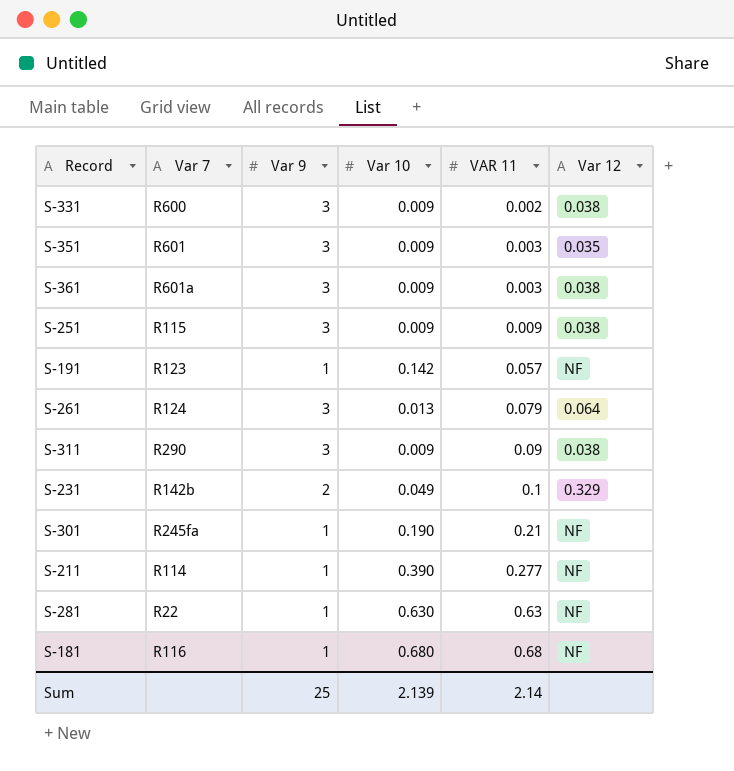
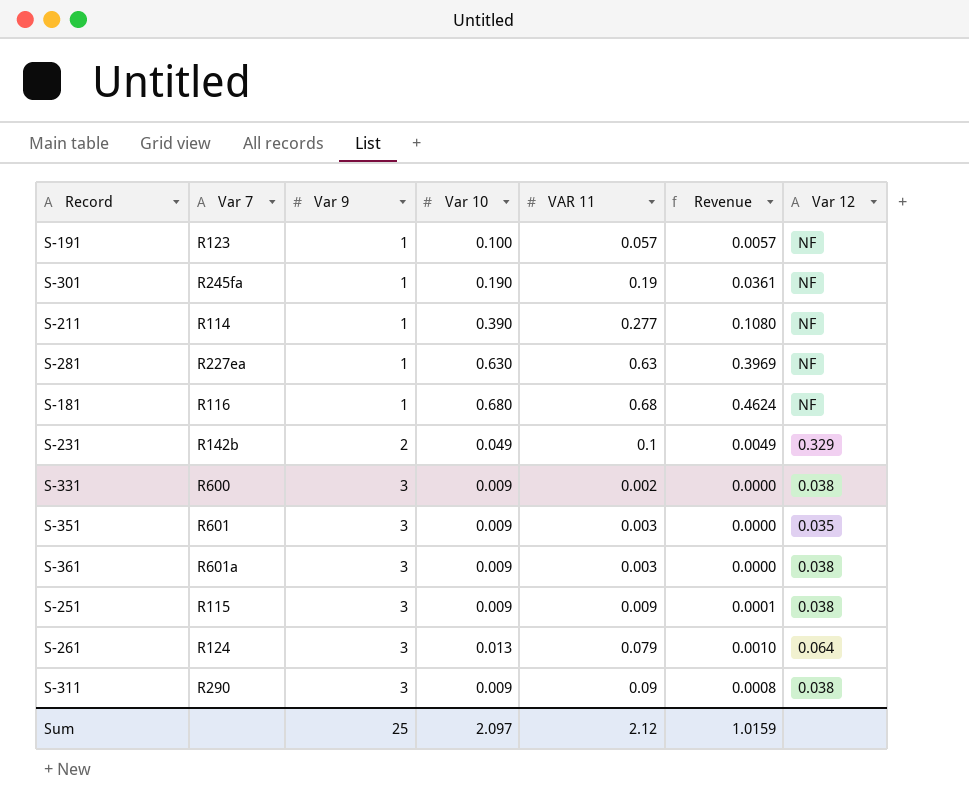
row order: VAR 11 ascending -> Var 9 ascending
column Revenue | formula: none -> [Var 10] * [VAR 11]
S-191 | Var 10: 0.142 -> 0.100
S-301 | VAR 11: 0.21 -> 0.19
S-281 | Var 7: R22 -> R227ea
Sum | Var 10: 2.139 -> 2.097
Sum | VAR 11: 2.14 -> 2.12

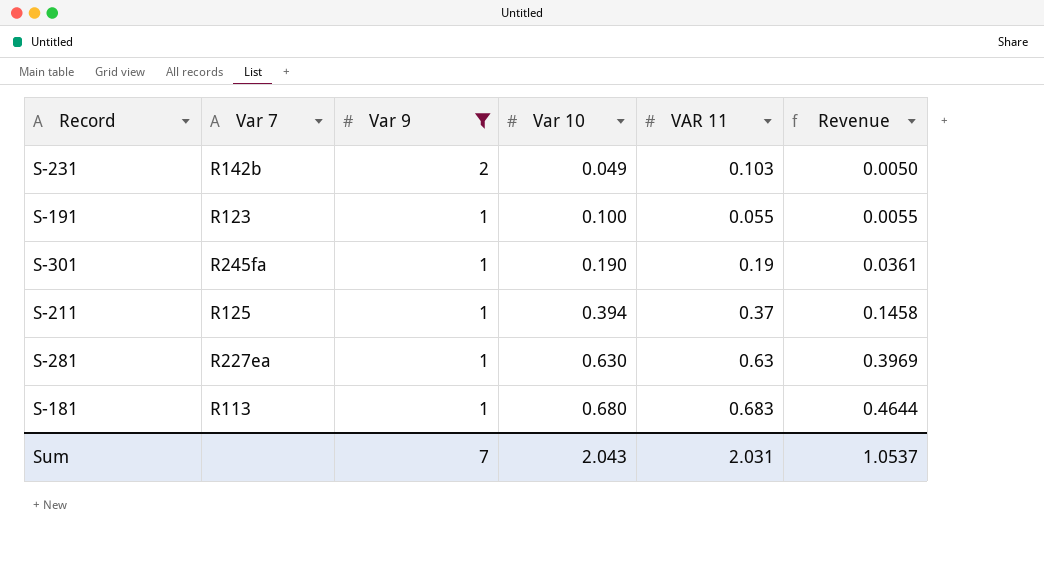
filter: none -> Var 9 != 3
row order: Var 9 ascending -> Var 9 descending
column Var 12 | position: 7 -> none
S-231 | VAR 11: 0.1 -> 0.103
S-231 | Revenue: 0.0049 -> 0.0050
S-191 | VAR 11: 0.057 -> 0.055
S-191 | Revenue: 0.0057 -> 0.0055
S-211 | Var 7: R114 -> R125
S-211 | Var 10: 0.390 -> 0.394
S-211 | VAR 11: 0.277 -> 0.37
S-211 | Revenue: 0.1080 -> 0.1458
S-181 | Var 7: R116 -> R113
S-181 | VAR 11: 0.68 -> 0.683
S-181 | Revenue: 0.4624 -> 0.4644
Sum | Var 9: 25 -> 7
Sum | Var 10: 2.097 -> 2.043
Sum | VAR 11: 2.12 -> 2.031
Sum | Revenue: 1.0159 -> 1.0537

